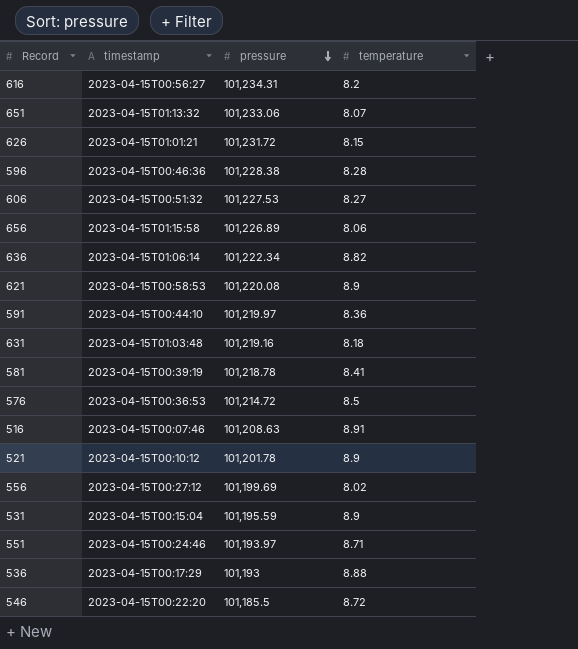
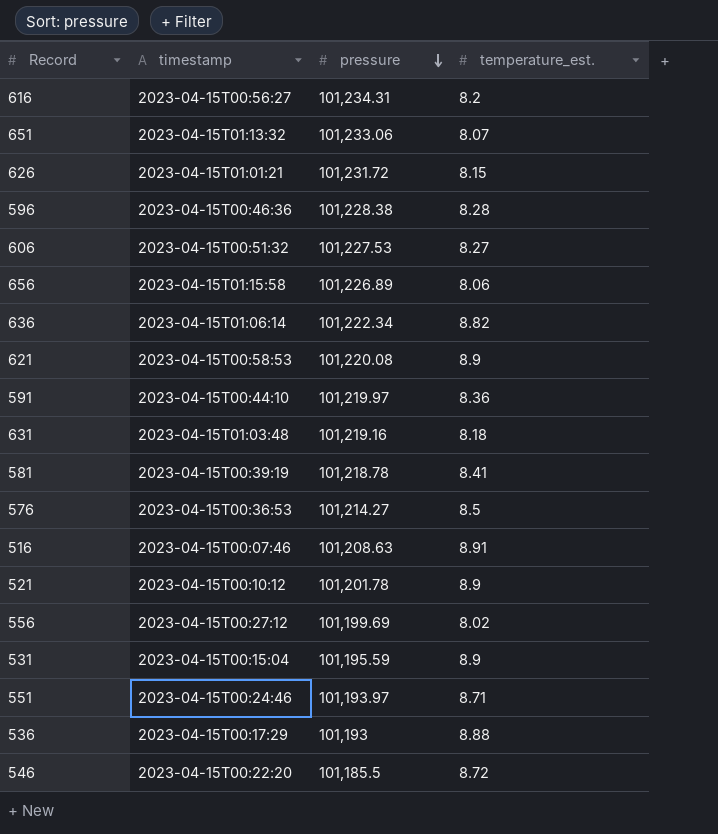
column name: temperature -> temperature_est.
576 | pressure: 101,214.72 -> 101,214.27

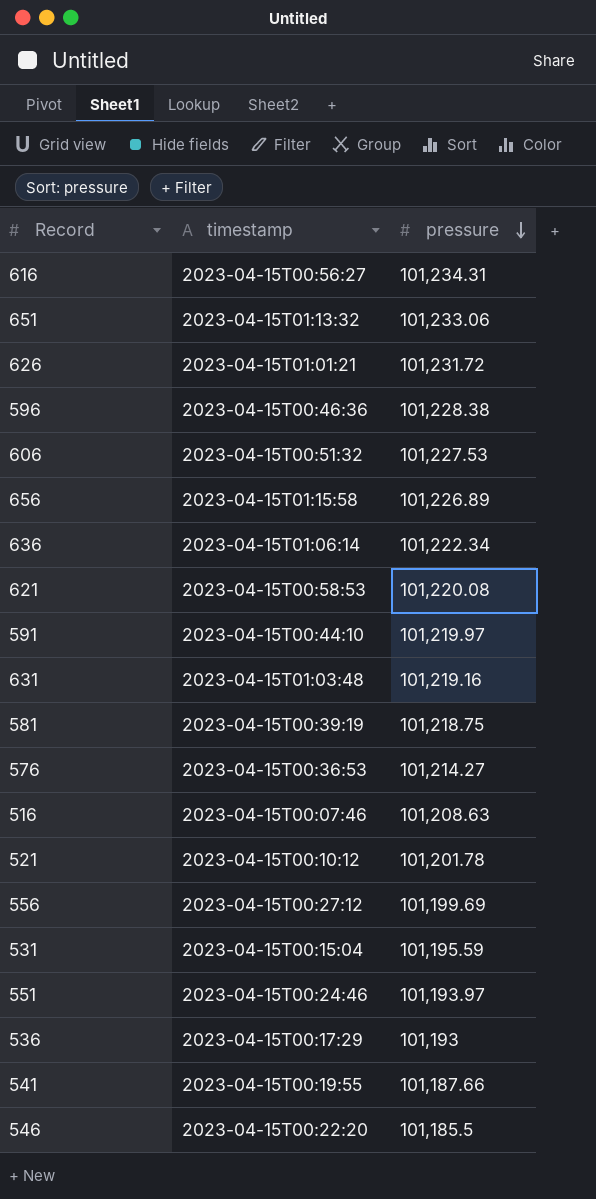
column temperature_est. | position: 4 -> none
581 | pressure: 101,218.78 -> 101,218.75
row 541: none -> 2023-04-15T00:19:55 | 101,187.66

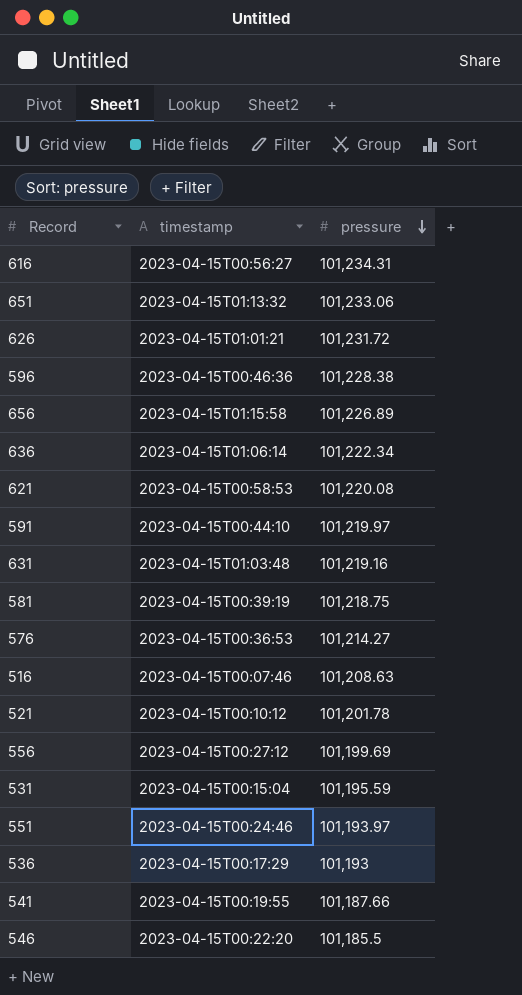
row 606: 2023-04-15T00:51:32 | 101,227.53 -> none

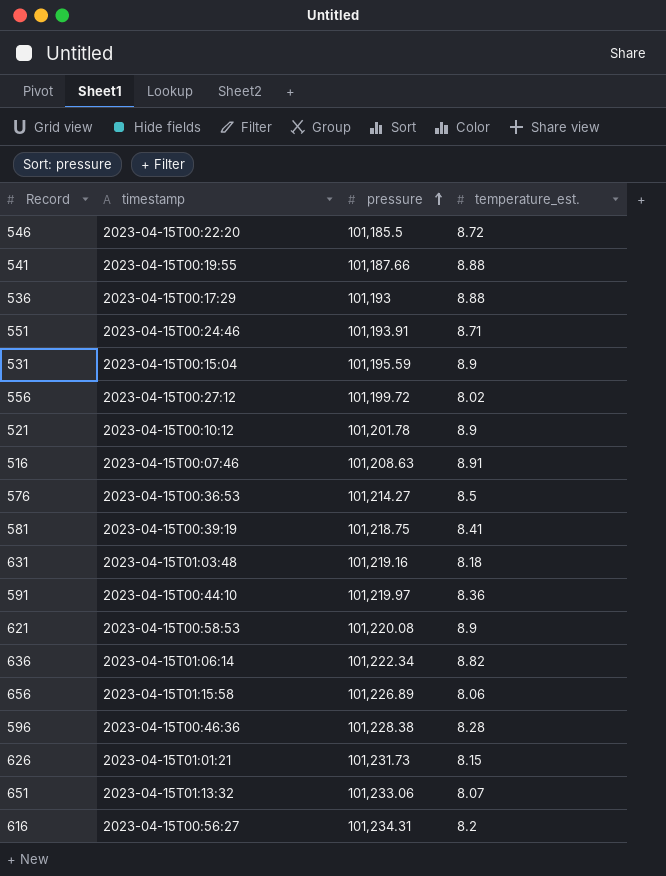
row order: pressure descending -> pressure ascending
column temperature_est. | position: none -> 4
551 | pressure: 101,193.97 -> 101,193.91
556 | pressure: 101,199.69 -> 101,199.72
626 | pressure: 101,231.72 -> 101,231.73

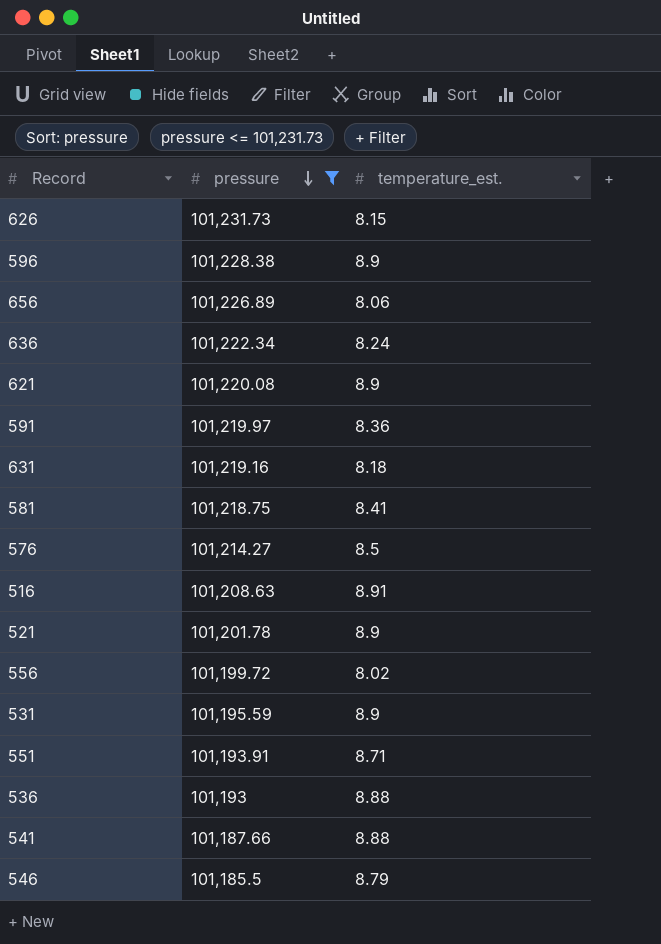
filter: none -> pressure <= 101,231.73
row order: pressure ascending -> pressure descending
column timestamp | position: 2 -> none
596 | temperature_est.: 8.28 -> 8.9
636 | temperature_est.: 8.82 -> 8.24
546 | temperature_est.: 8.72 -> 8.79

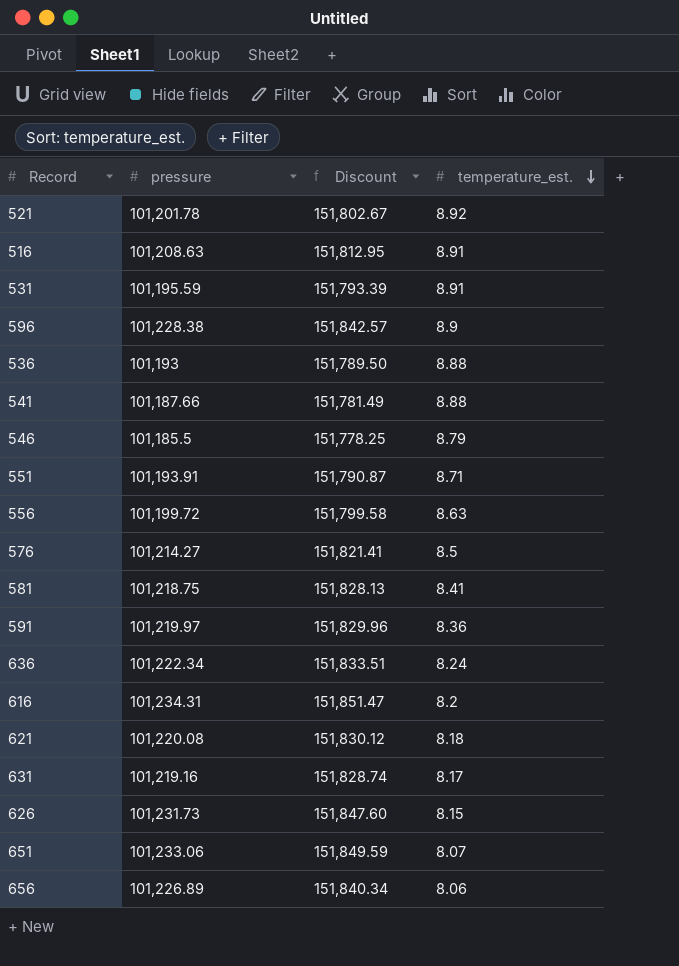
filter: pressure <= 101,231.73 -> none
row order: pressure descending -> temperature_est. descending
column Discount | formula: none -> [pressure] * 1.5
521 | temperature_est.: 8.9 -> 8.92
531 | temperature_est.: 8.9 -> 8.91
556 | temperature_est.: 8.02 -> 8.63
621 | temperature_est.: 8.9 -> 8.18
631 | temperature_est.: 8.18 -> 8.17

